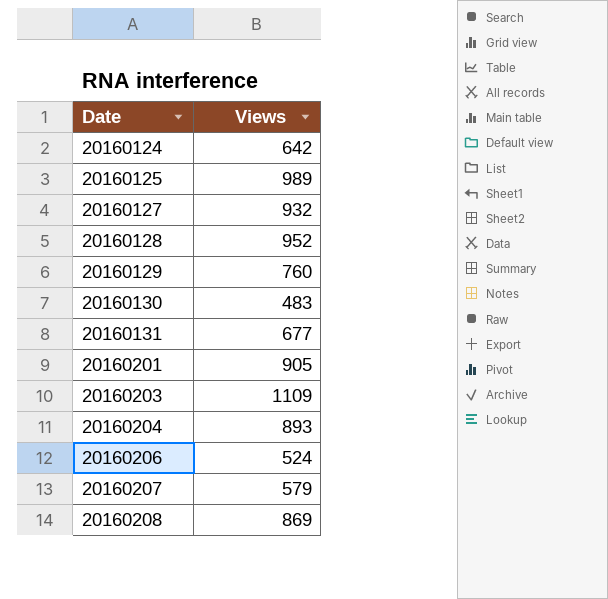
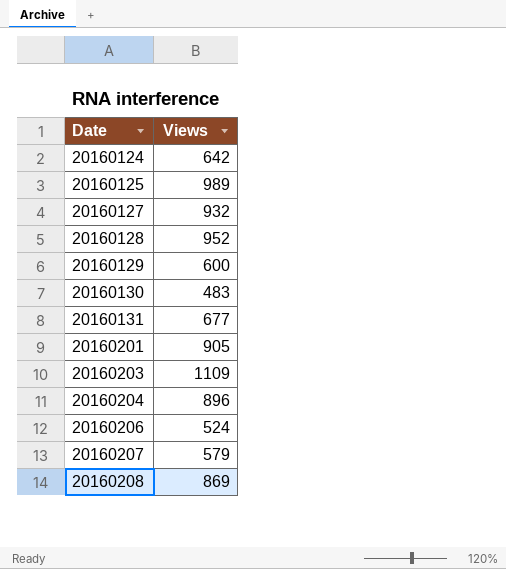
20160129 | Views: 760 -> 600
20160204 | Views: 893 -> 896

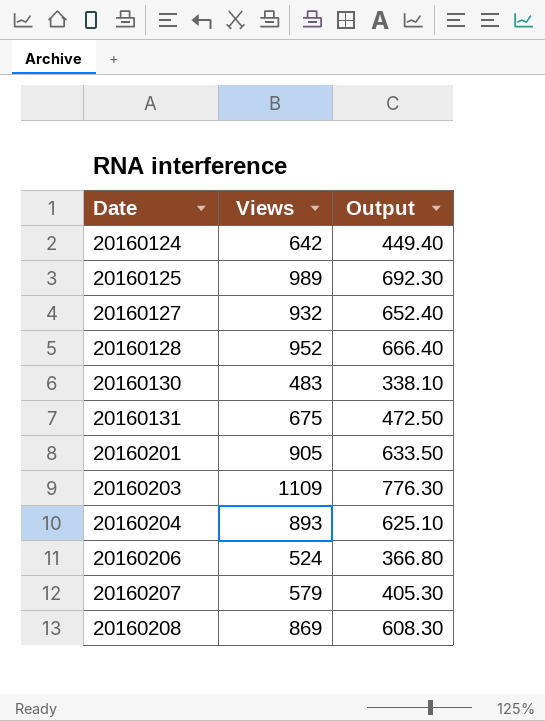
column Output | formula: none -> [Views] * 0.7
row 20160129: 600 -> none
20160131 | Views: 677 -> 675
20160204 | Views: 896 -> 893

